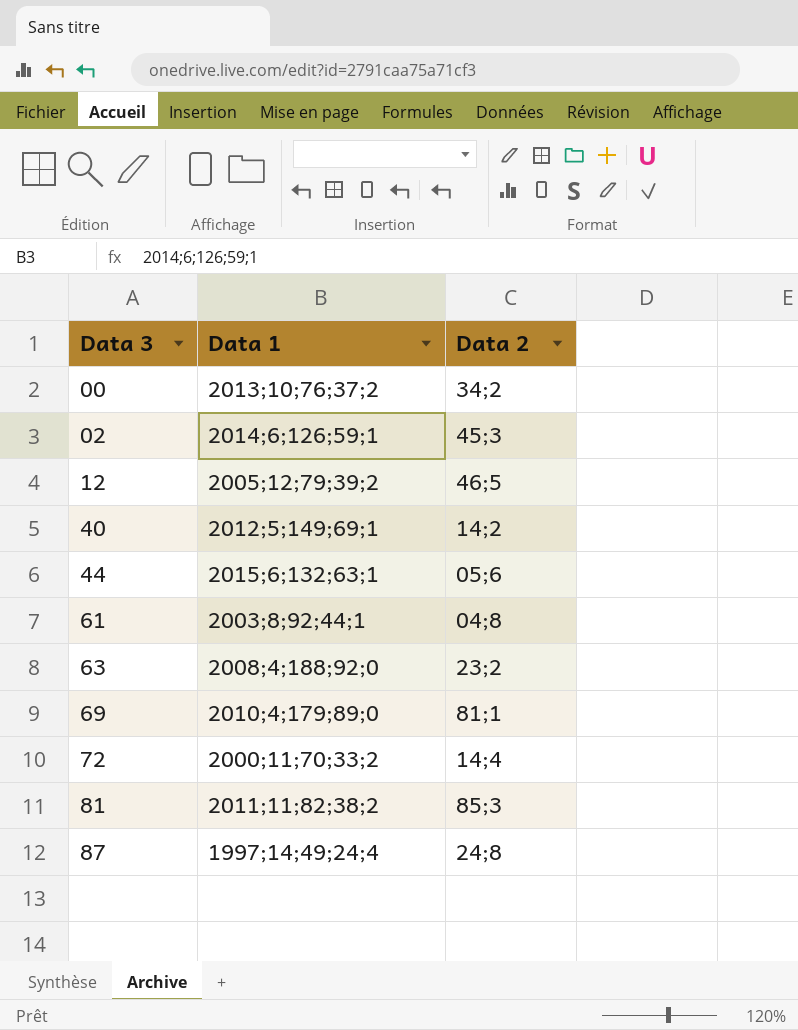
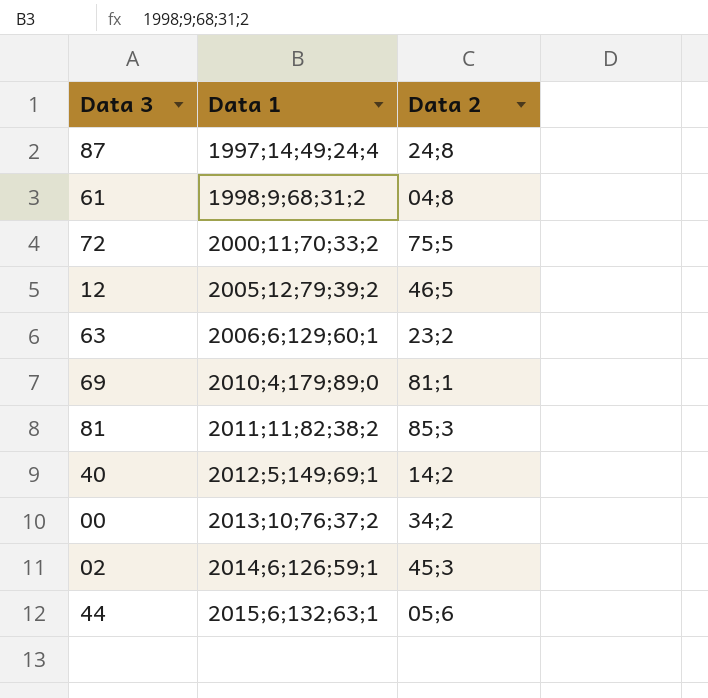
row order: Data 3 ascending -> Data 1 ascending
61 | Data 1: 2003;8;92;44;1 -> 1998;9;68;31;2
72 | Data 2: 14;4 -> 75;5
63 | Data 1: 2008;4;188;92;0 -> 2006;6;129;60;1

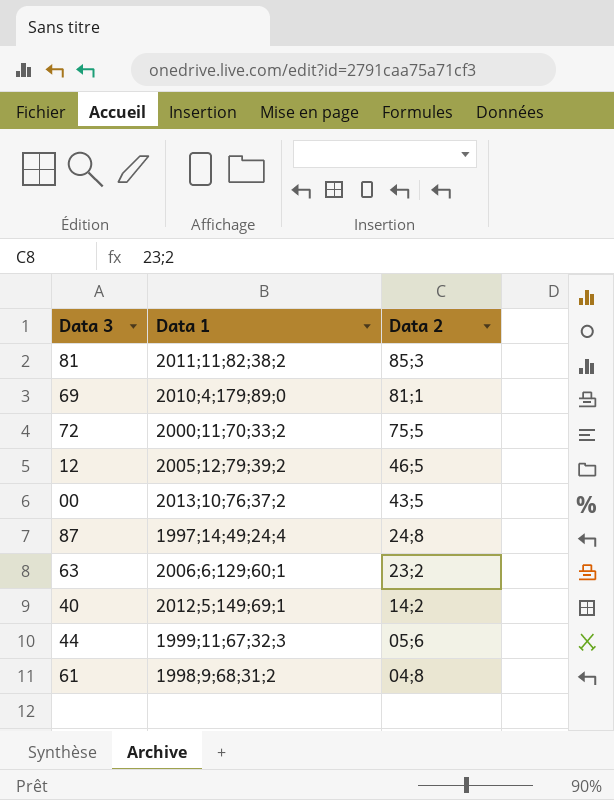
row order: Data 1 ascending -> Data 2 descending
row 02: 2014;6;126;59;1 | 45;3 -> none
00 | Data 2: 34;2 -> 43;5
44 | Data 1: 2015;6;132;63;1 -> 1999;11;67;32;3

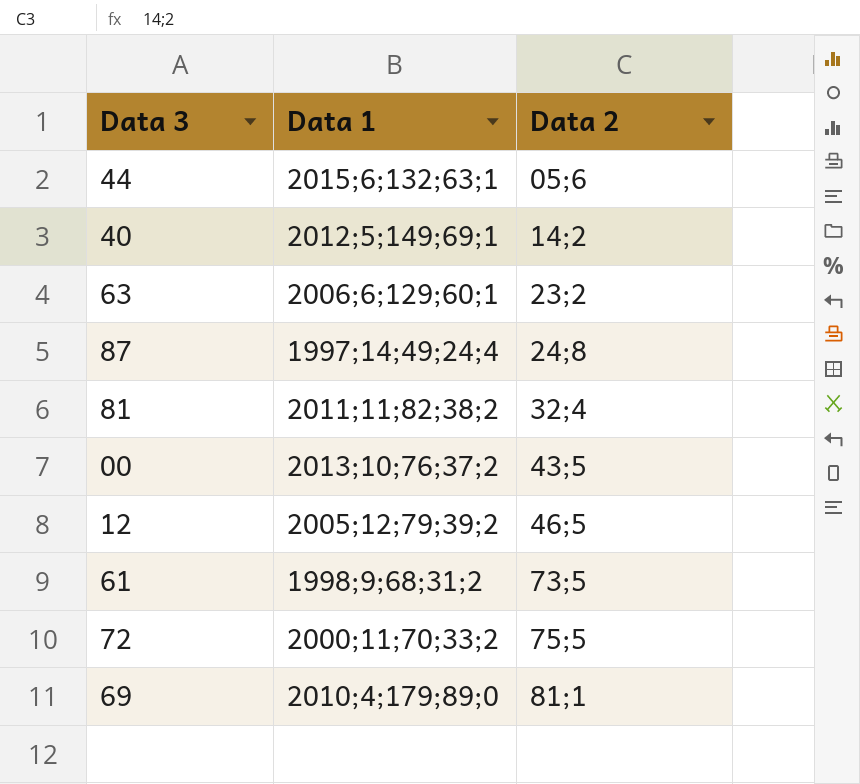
row order: Data 2 descending -> Data 2 ascending
44 | Data 1: 1999;11;67;32;3 -> 2015;6;132;63;1
81 | Data 2: 85;3 -> 32;4
61 | Data 2: 04;8 -> 73;5

